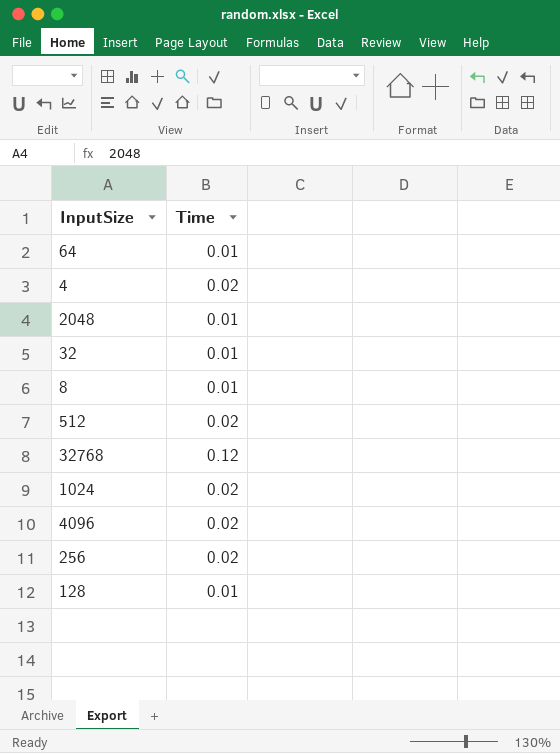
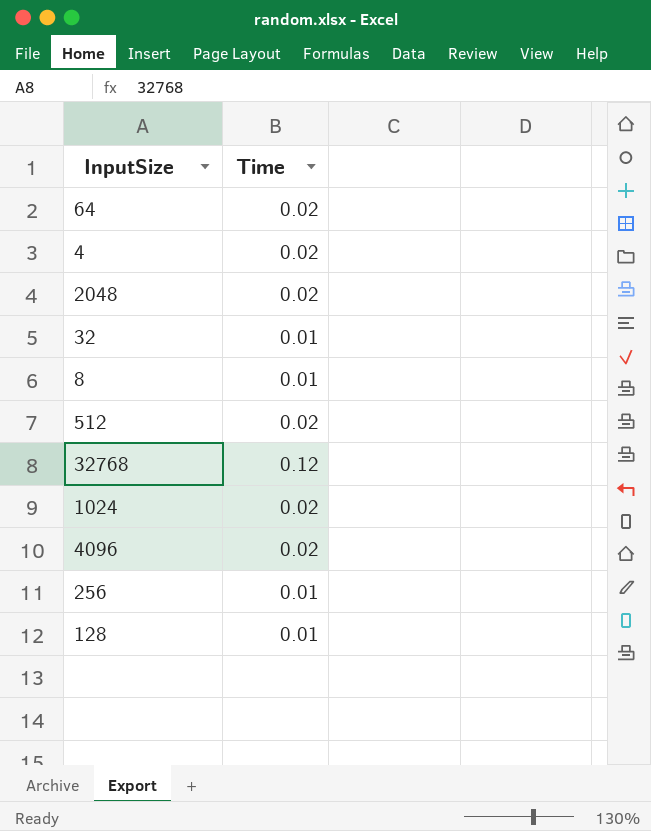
64 | Time: 0.01 -> 0.02
2048 | Time: 0.01 -> 0.02
256 | Time: 0.02 -> 0.01

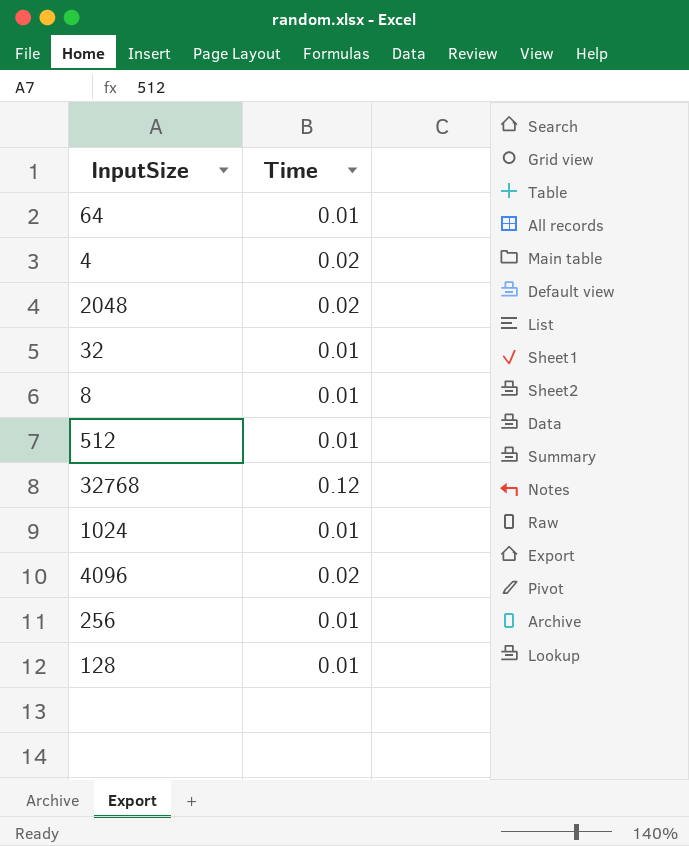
64 | Time: 0.02 -> 0.01
512 | Time: 0.02 -> 0.01
1024 | Time: 0.02 -> 0.01

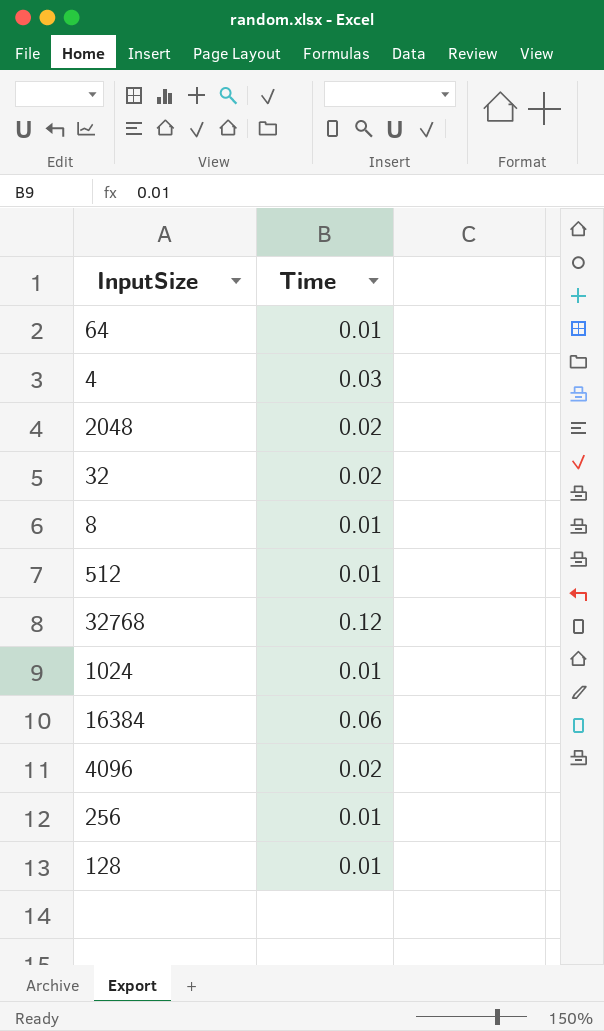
4 | Time: 0.02 -> 0.03
32 | Time: 0.01 -> 0.02
row 16384: none -> 0.06

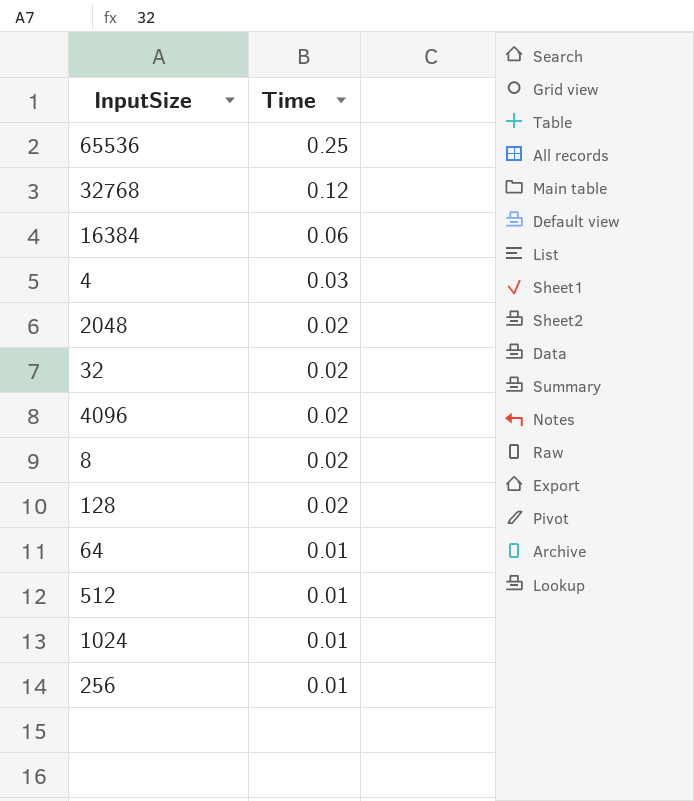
row order: none -> Time descending
row 65536: none -> 0.25
8 | Time: 0.01 -> 0.02
128 | Time: 0.01 -> 0.02

